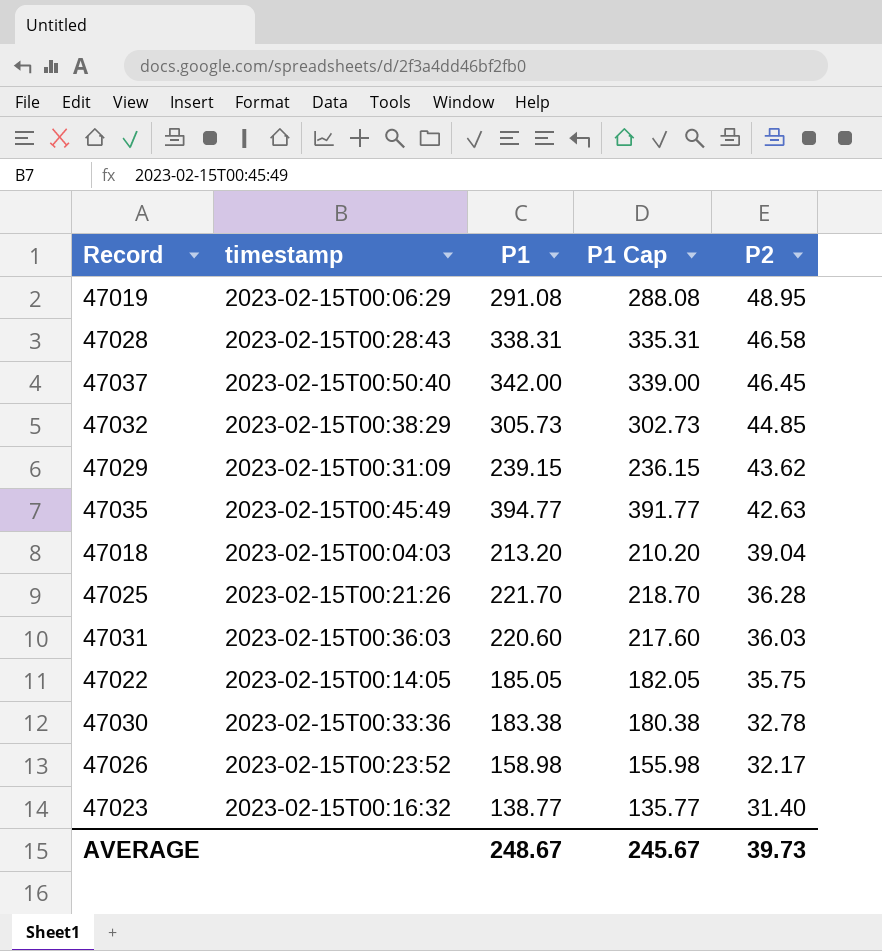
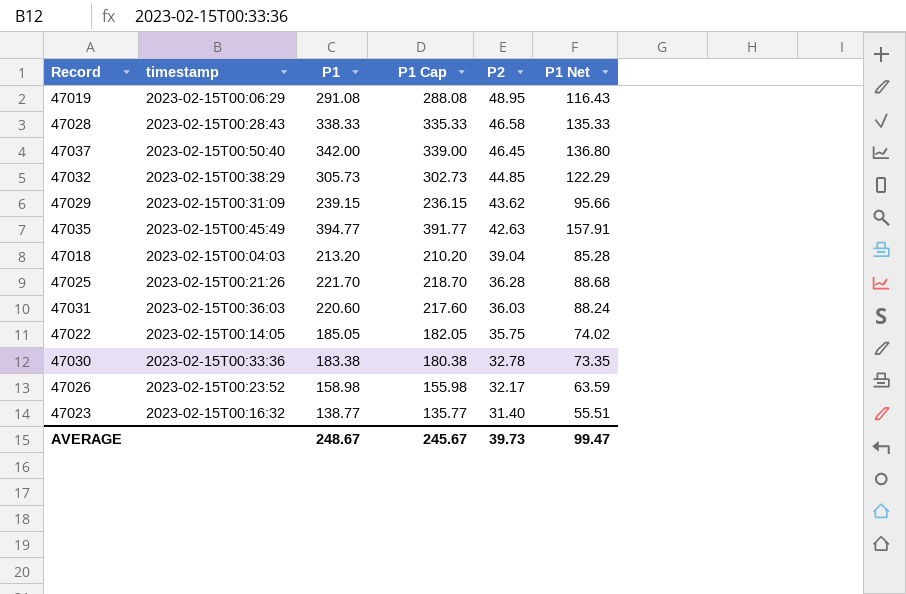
column P1 Net | formula: none -> [P1] * 0.4
47028 | P1: 338.31 -> 338.33
47028 | P1 Cap: 335.31 -> 335.33

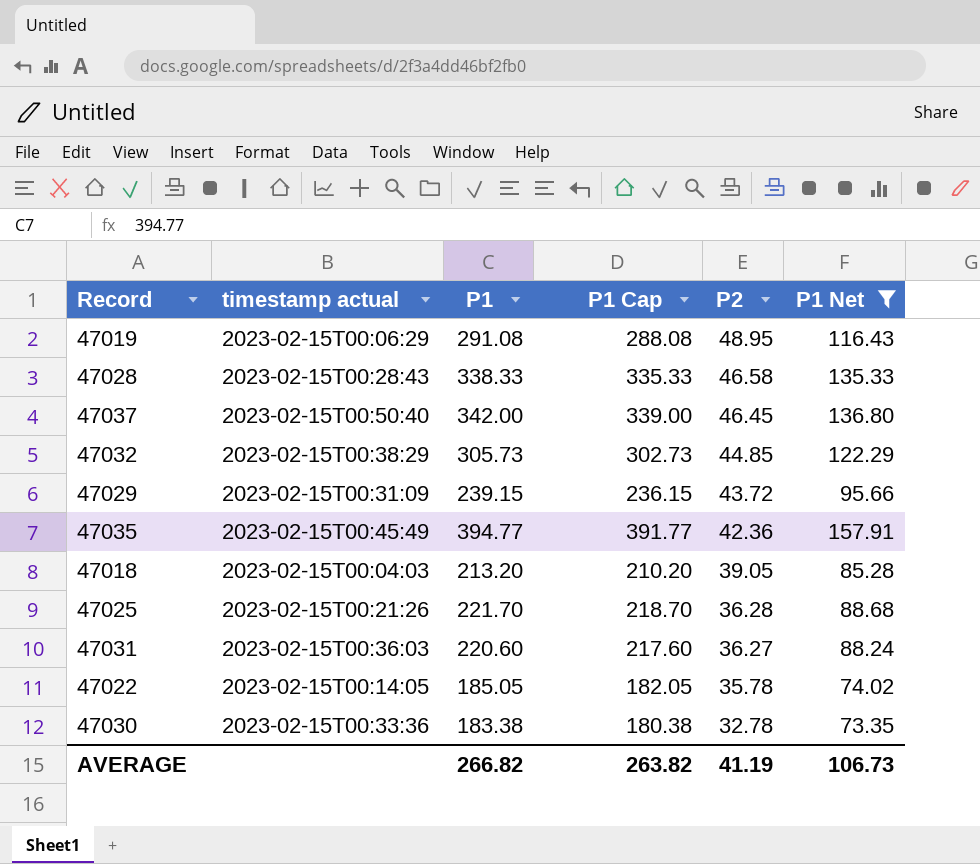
filter: none -> P1 Net >= 73.35
column name: timestamp -> timestamp actual
47029 | P2: 43.62 -> 43.72
47035 | P2: 42.63 -> 42.36
47018 | P2: 39.04 -> 39.05
47031 | P2: 36.03 -> 36.27
47022 | P2: 35.75 -> 35.78
AVERAGE | P1: 248.67 -> 266.82
AVERAGE | P1 Cap: 245.67 -> 263.82
AVERAGE | P2: 39.73 -> 41.19
AVERAGE | P1 Net: 99.47 -> 106.73

